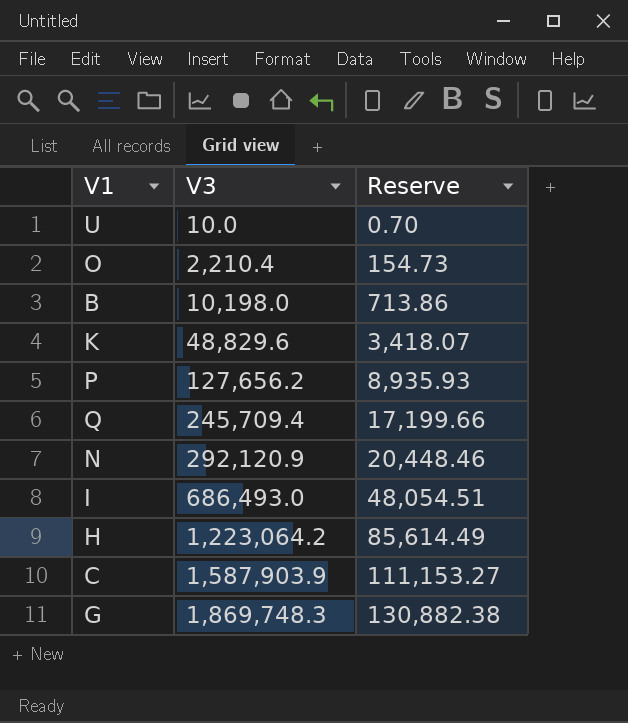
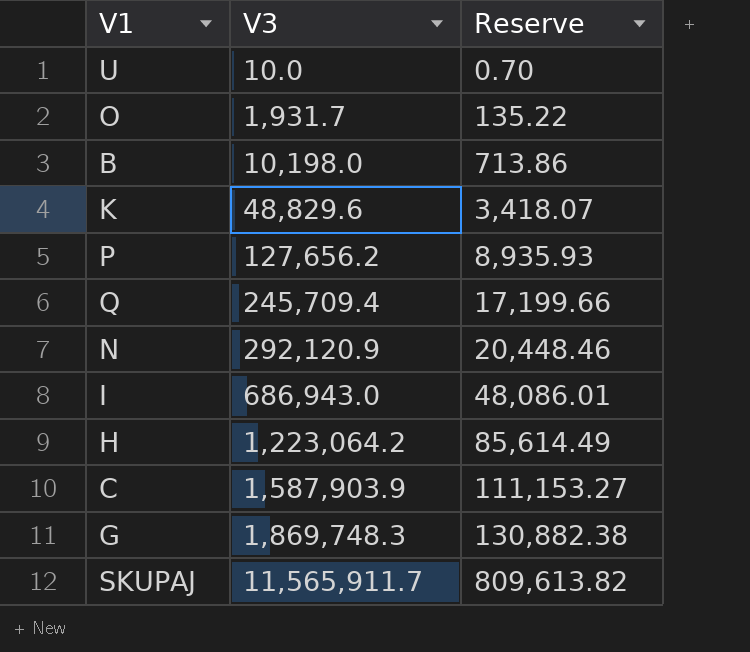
O | V3: 2,210.4 -> 1,931.7
O | Reserve: 154.73 -> 135.22
I | V3: 686,493.0 -> 686,943.0
I | Reserve: 48,054.51 -> 48,086.01
row SKUPAJ: none -> 11,565,911.7 | 809,613.82

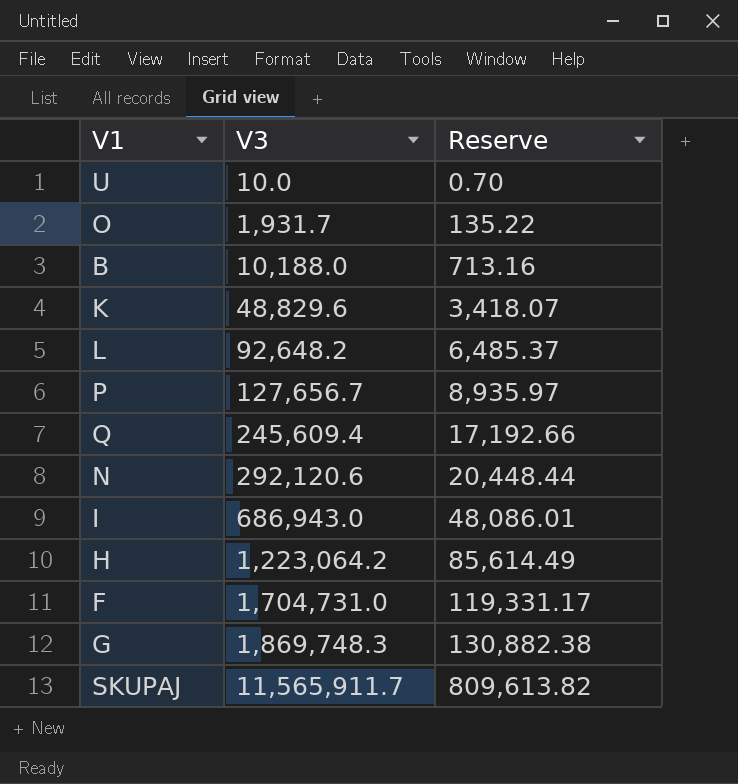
row C: 1,587,903.9 | 111,153.27 -> none
B | V3: 10,198.0 -> 10,188.0
B | Reserve: 713.86 -> 713.16
row L: none -> 92,648.2 | 6,485.37
P | V3: 127,656.2 -> 127,656.7
P | Reserve: 8,935.93 -> 8,935.97
Q | V3: 245,709.4 -> 245,609.4
Q | Reserve: 17,199.66 -> 17,192.66
N | V3: 292,120.9 -> 292,120.6
N | Reserve: 20,448.46 -> 20,448.44
row F: none -> 1,704,731.0 | 119,331.17

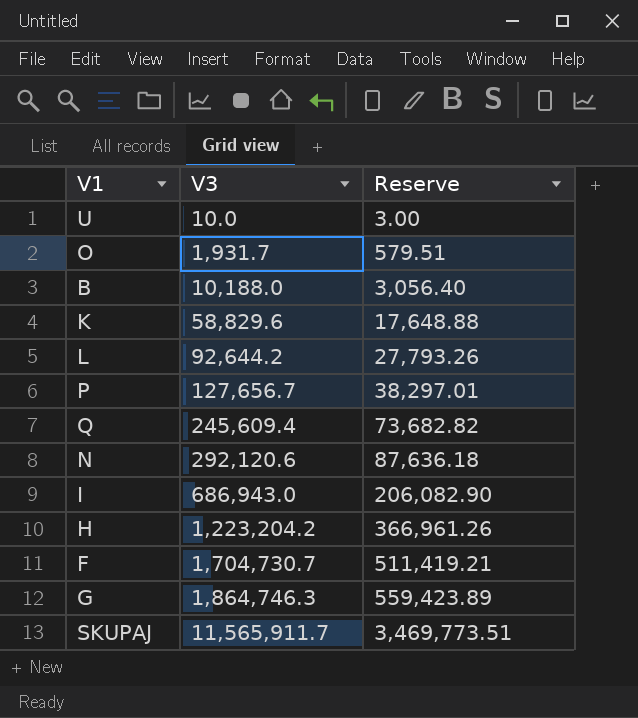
column Reserve | formula: [V3] * 0.07 -> [V3] * 0.3
K | V3: 48,829.6 -> 58,829.6
L | V3: 92,648.2 -> 92,644.2
H | V3: 1,223,064.2 -> 1,223,204.2
F | V3: 1,704,731.0 -> 1,704,730.7
G | V3: 1,869,748.3 -> 1,864,746.3

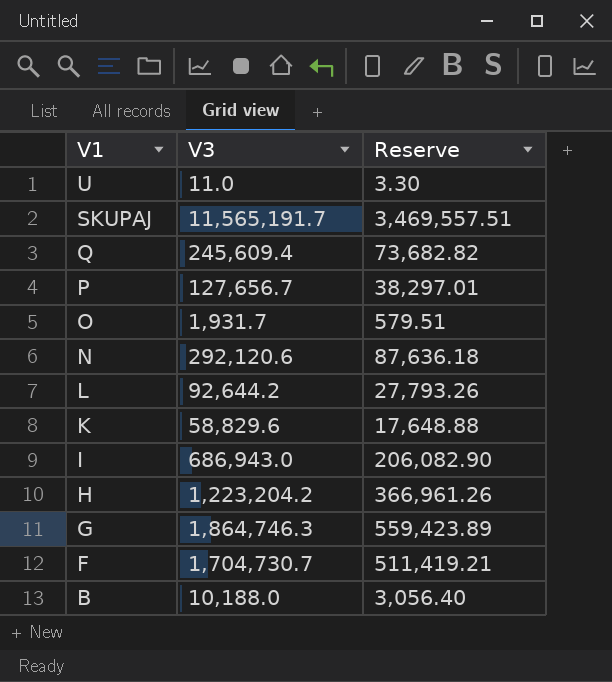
row order: V3 ascending -> V1 descending
U | V3: 10.0 -> 11.0
U | Reserve: 3.00 -> 3.30
SKUPAJ | V3: 11,565,911.7 -> 11,565,191.7
SKUPAJ | Reserve: 3,469,773.51 -> 3,469,557.51

